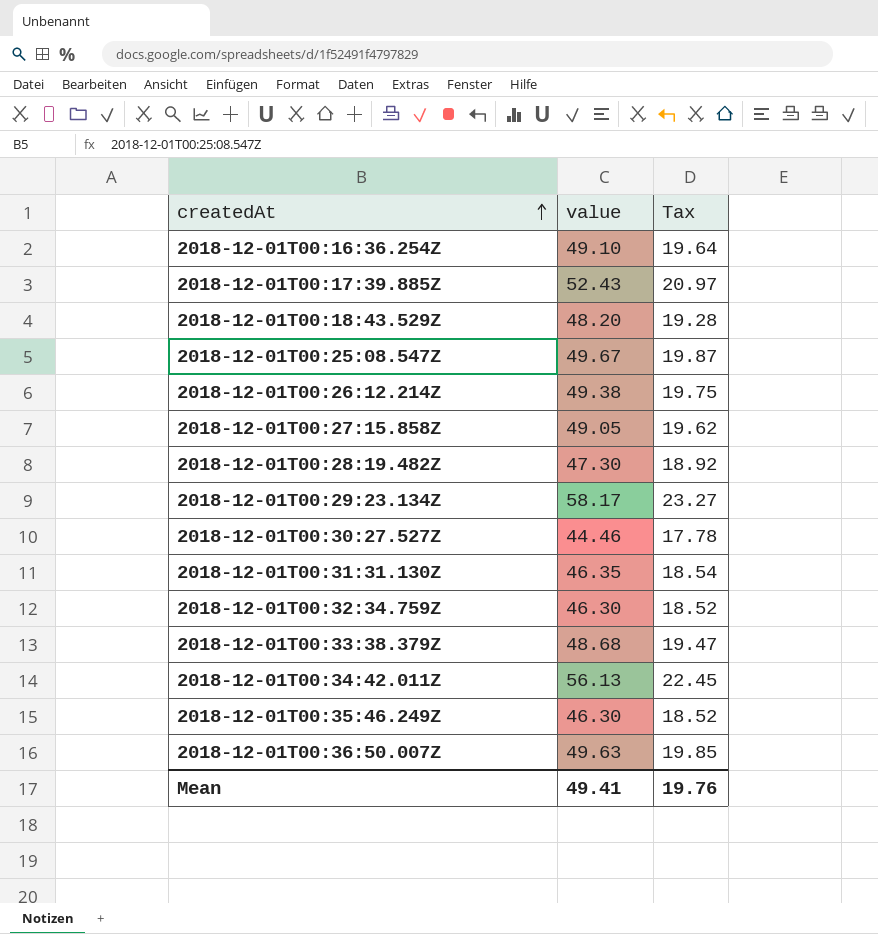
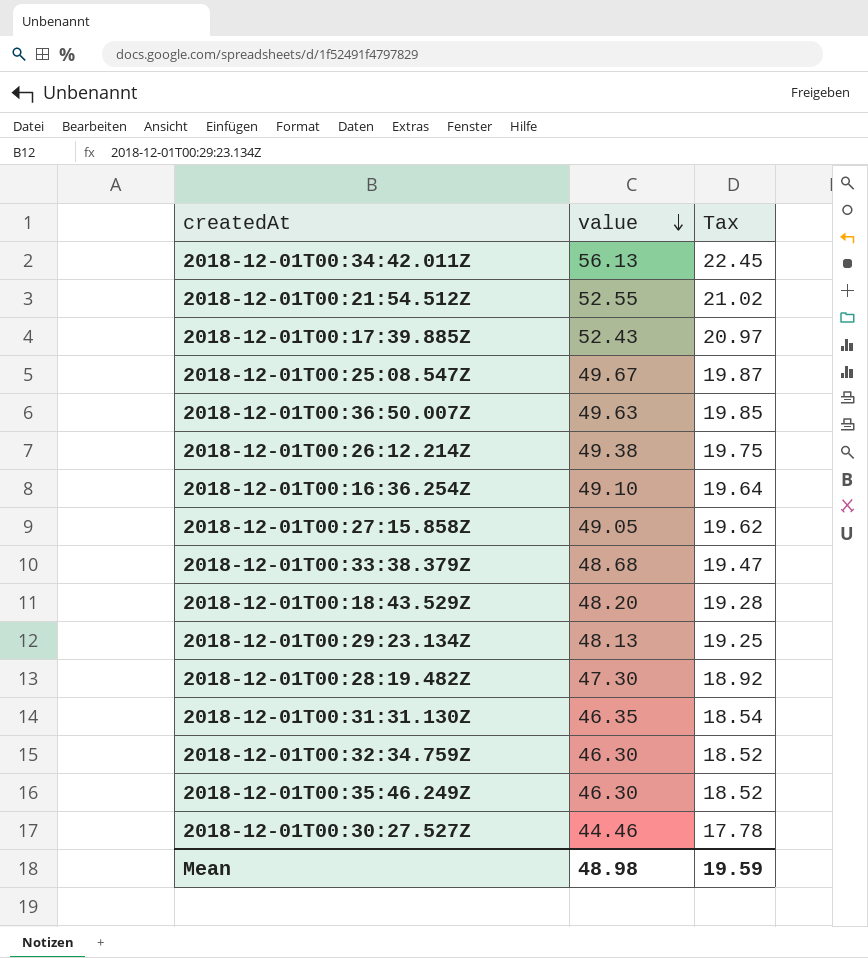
row order: createdAt ascending -> value descending
row 2018-12-01T00:21:54.512Z: none -> 52.55 | 21.02
2018-12-01T00:29:23.134Z | value: 58.17 -> 48.13
2018-12-01T00:29:23.134Z | Tax: 23.27 -> 19.25
Mean | value: 49.41 -> 48.98
Mean | Tax: 19.76 -> 19.59

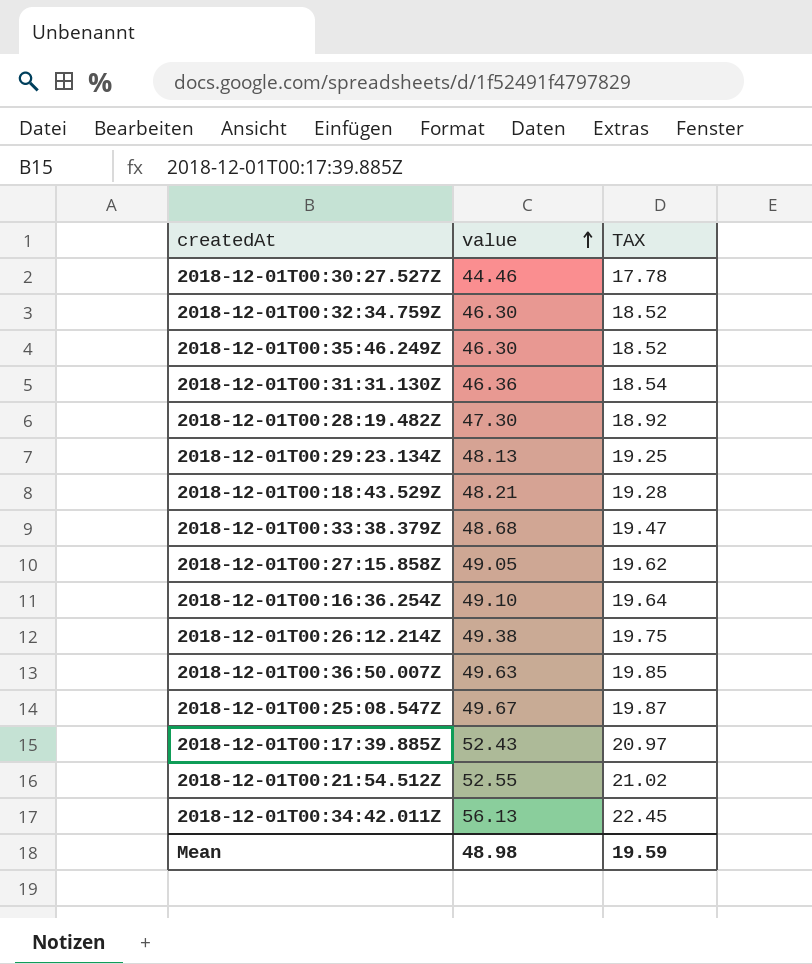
row order: value descending -> value ascending
column name: Tax -> TAX
2018-12-01T00:31:31.130Z | value: 46.35 -> 46.36
2018-12-01T00:18:43.529Z | value: 48.20 -> 48.21

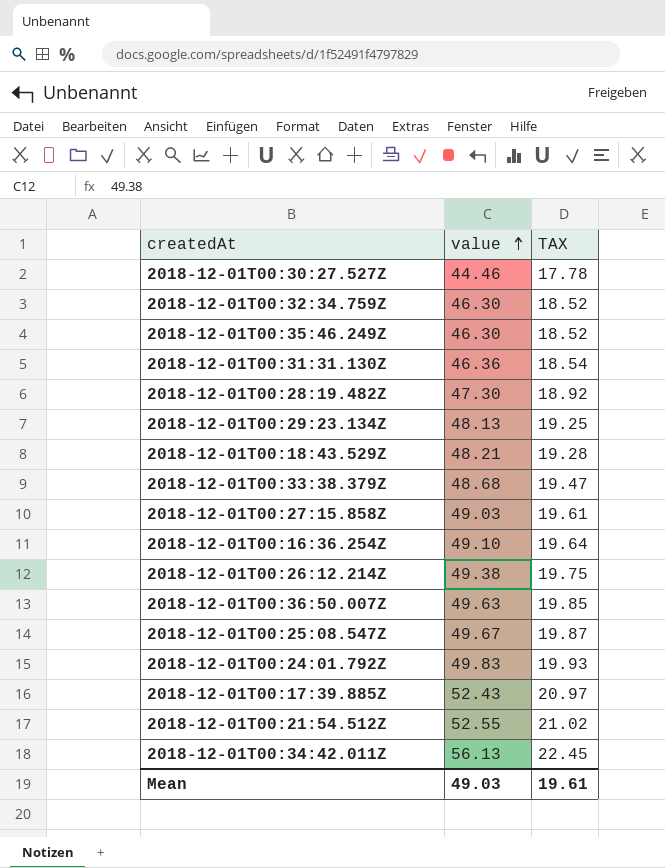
2018-12-01T00:27:15.858Z | value: 49.05 -> 49.03
2018-12-01T00:27:15.858Z | TAX: 19.62 -> 19.61
row 2018-12-01T00:24:01.792Z: none -> 49.83 | 19.93
Mean | value: 48.98 -> 49.03
Mean | TAX: 19.59 -> 19.61

